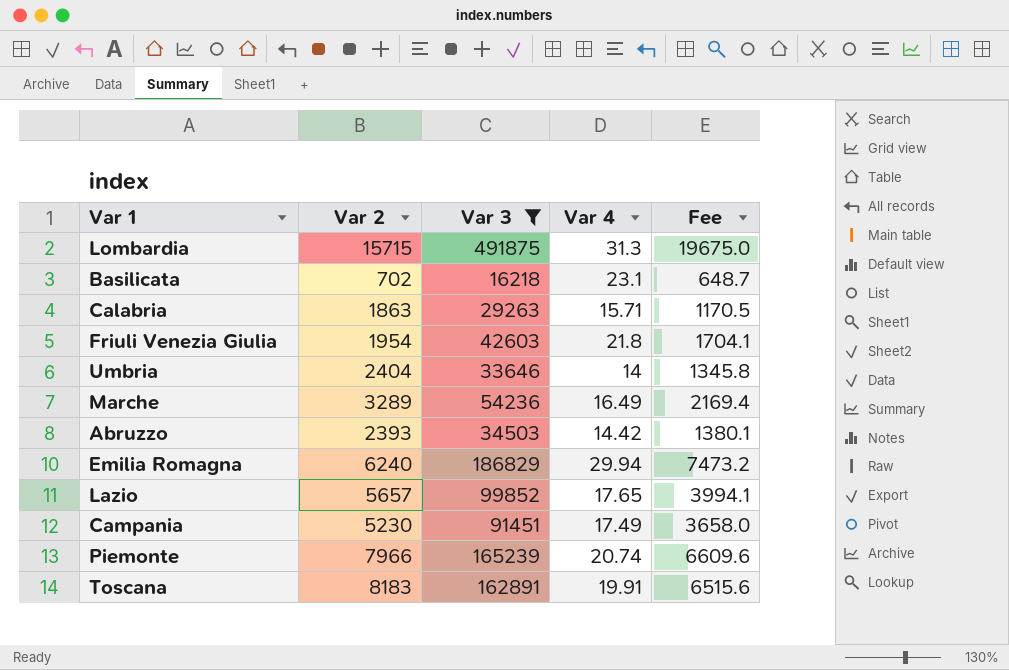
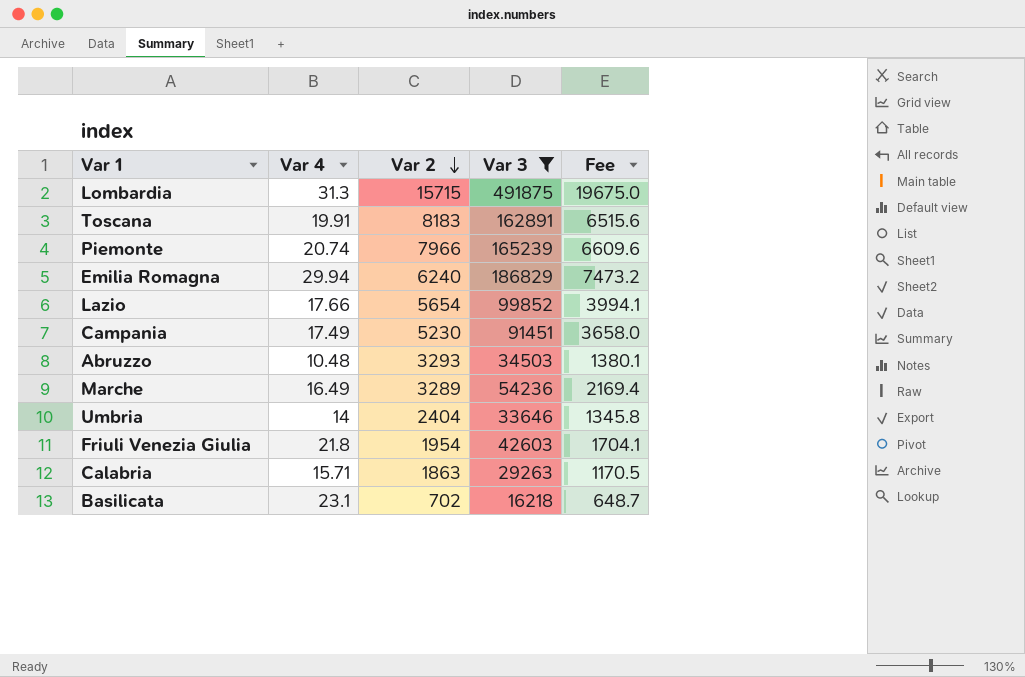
row order: none -> Var 2 descending
column Var 4 | position: 4 -> 2
Lazio | Var 4: 17.65 -> 17.66
Lazio | Var 2: 5657 -> 5654
Abruzzo | Var 4: 14.42 -> 10.48
Abruzzo | Var 2: 2393 -> 3293

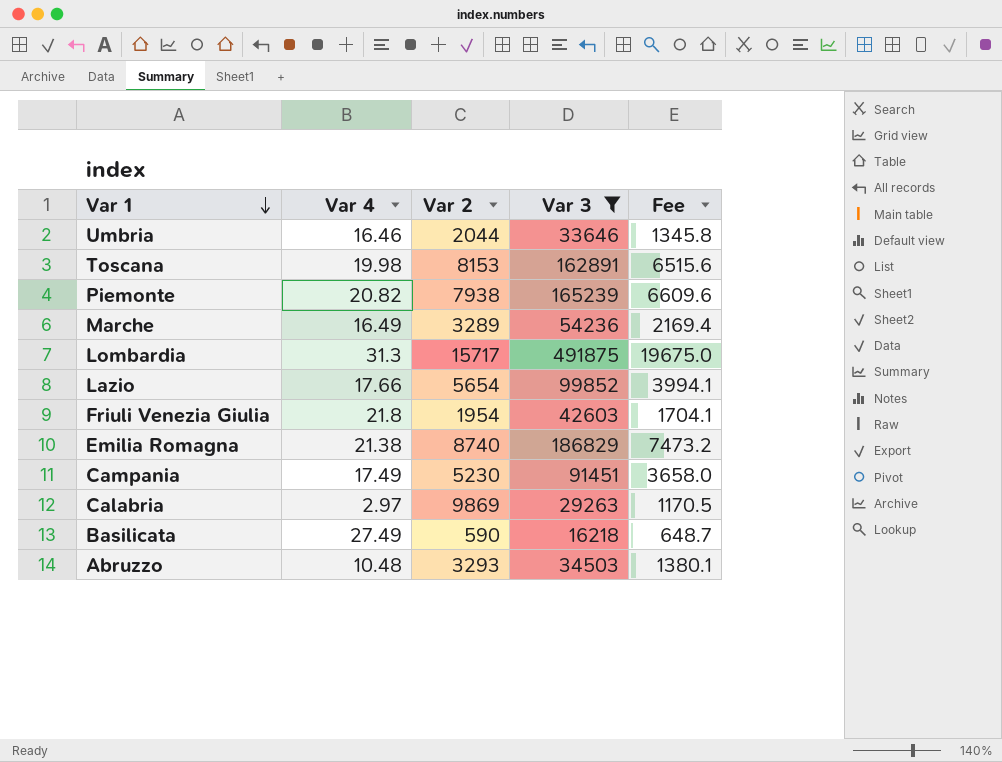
row order: Var 2 descending -> Var 1 descending
Umbria | Var 4: 14 -> 16.46
Umbria | Var 2: 2404 -> 2044
Toscana | Var 4: 19.91 -> 19.98
Toscana | Var 2: 8183 -> 8153
Piemonte | Var 4: 20.74 -> 20.82
Piemonte | Var 2: 7966 -> 7938
Lombardia | Var 2: 15715 -> 15717
Emilia Romagna | Var 4: 29.94 -> 21.38
Emilia Romagna | Var 2: 6240 -> 8740
Calabria | Var 4: 15.71 -> 2.97
Calabria | Var 2: 1863 -> 9869
Basilicata | Var 4: 23.1 -> 27.49
Basilicata | Var 2: 702 -> 590

